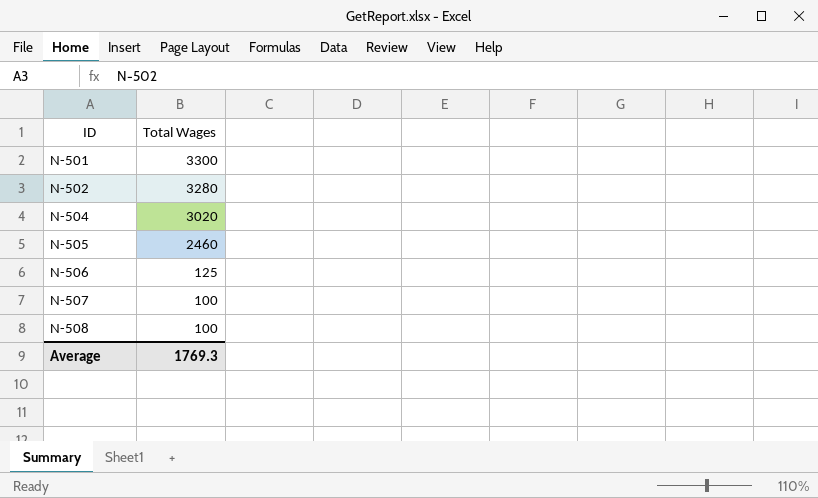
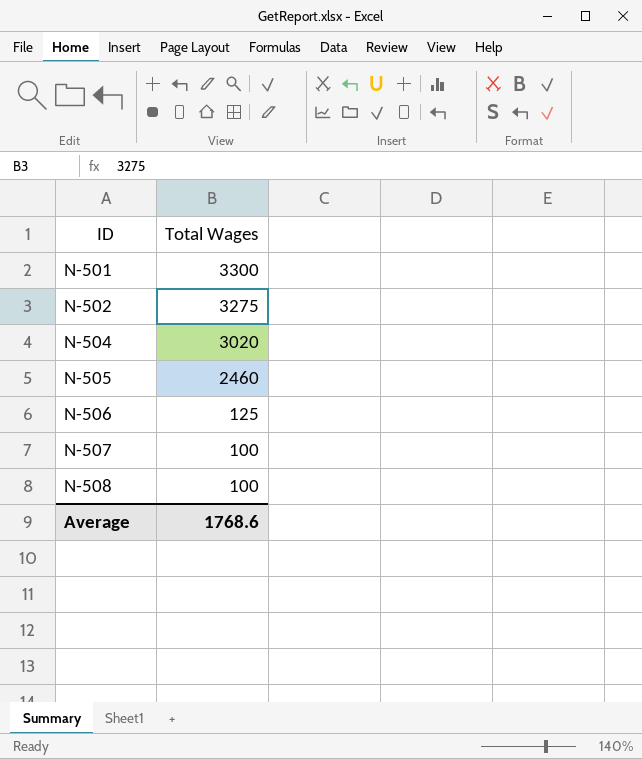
N-502 | Total Wages: 3280 -> 3275
Average | Total Wages: 1769.3 -> 1768.6

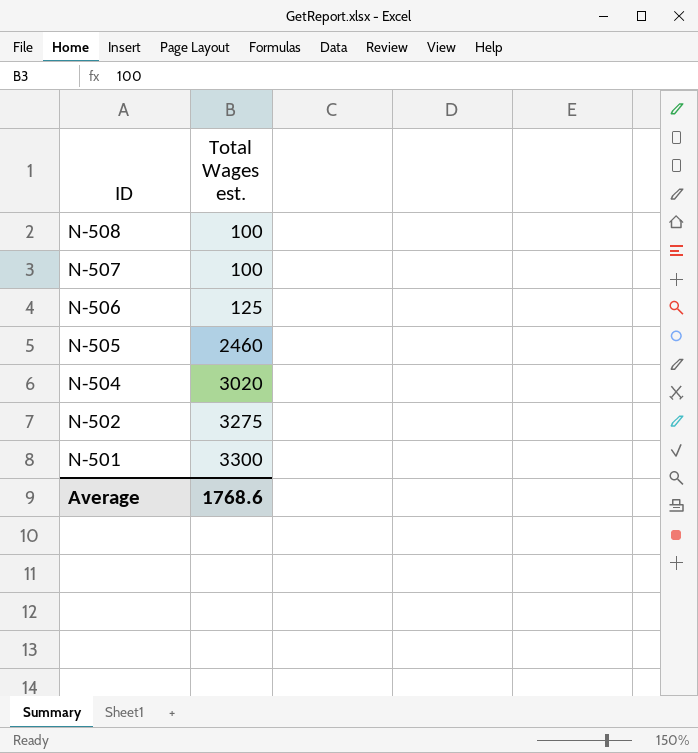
row order: ID ascending -> ID descending
column name: Total Wages -> Total Wages est.

